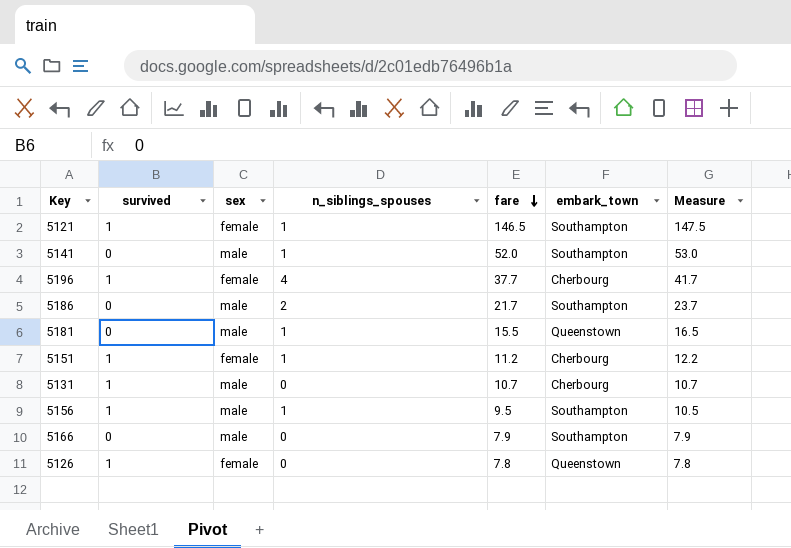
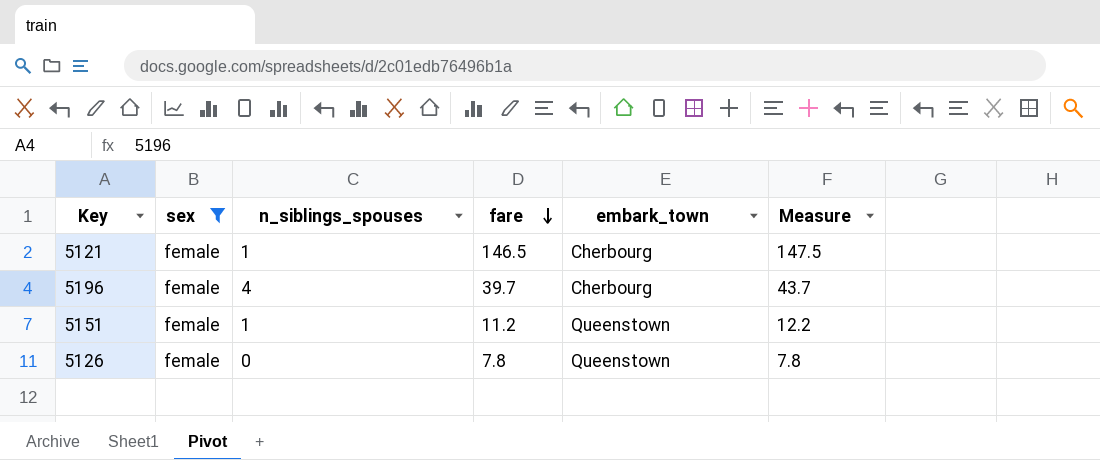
filter: none -> sex = female
column survived | position: 2 -> none
5121 | embark_town: Southampton -> Cherbourg
5196 | fare: 37.7 -> 39.7
5196 | Measure: 41.7 -> 43.7
5151 | embark_town: Cherbourg -> Queenstown

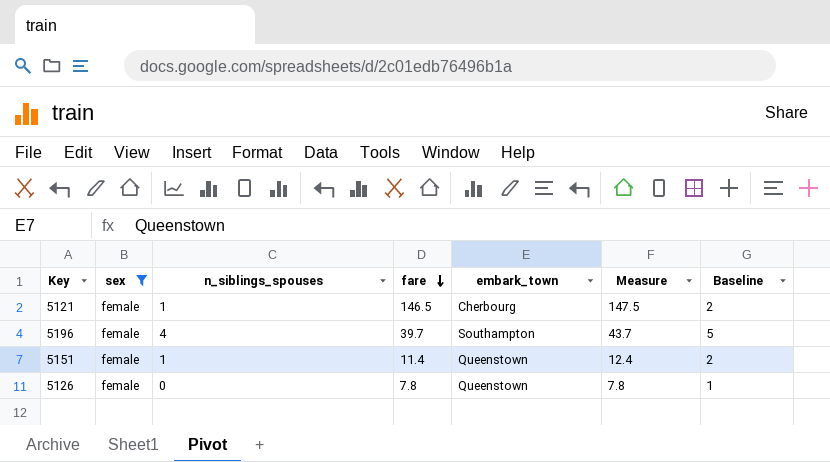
column Baseline | formula: none -> [n_siblings_spouses] + 1
5196 | embark_town: Cherbourg -> Southampton
5151 | fare: 11.2 -> 11.4
5151 | Measure: 12.2 -> 12.4

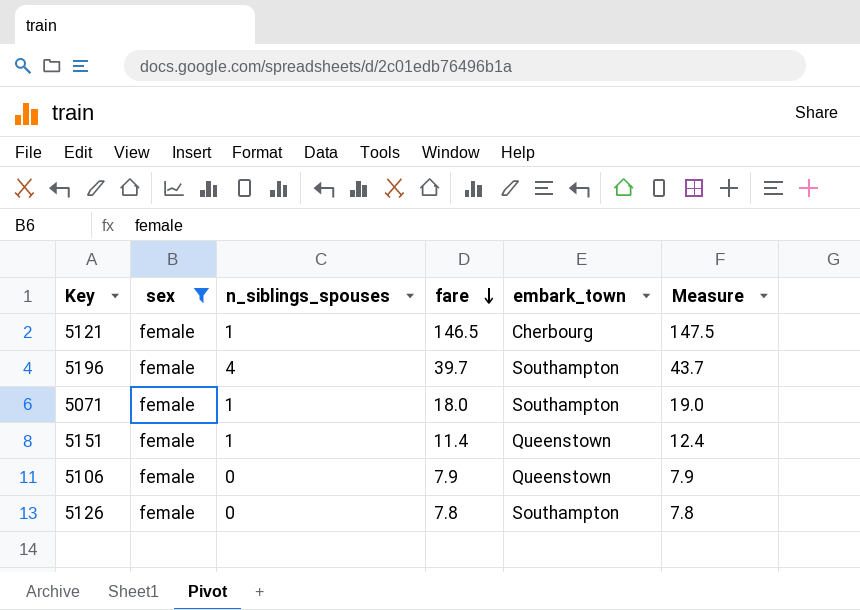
column Baseline | formula: [n_siblings_spouses] + 1 -> none
row 5071: none -> female | 1 | 18.0 | Southampton | 19.0
row 5106: none -> female | 0 | 7.9 | Queenstown | 7.9
5126 | embark_town: Queenstown -> Southampton

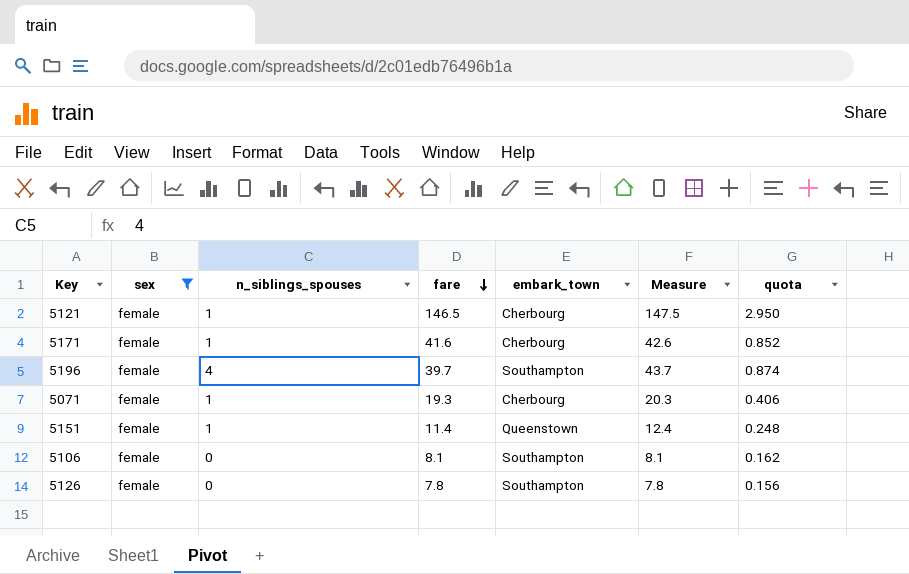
column quota | formula: none -> [Measure] * 0.02
row 5171: none -> female | 1 | 41.6 | Cherbourg | 42.6 | 0.852
5071 | fare: 18.0 -> 19.3
5071 | embark_town: Southampton -> Cherbourg
5071 | Measure: 19.0 -> 20.3
5106 | fare: 7.9 -> 8.1
5106 | embark_town: Queenstown -> Southampton
5106 | Measure: 7.9 -> 8.1

